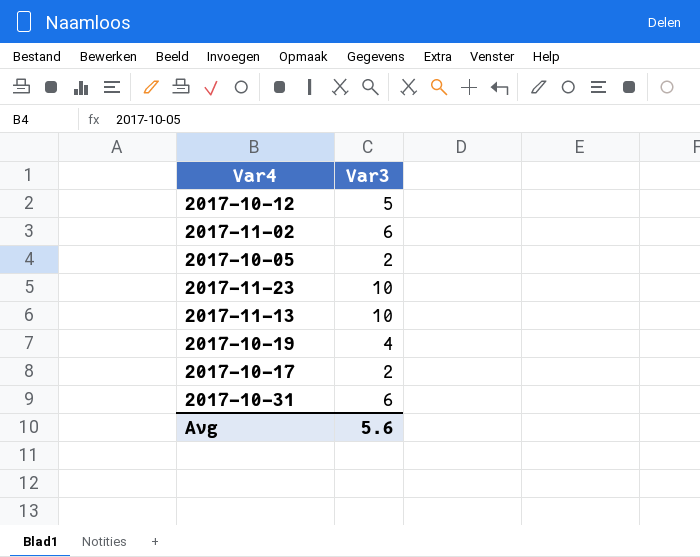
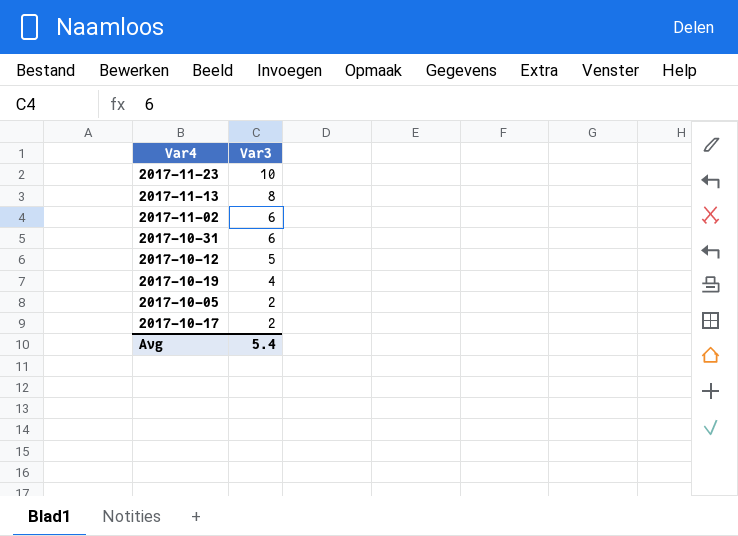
row order: none -> Var3 descending
2017-11-13 | Var3: 10 -> 8
Avg | Var3: 5.6 -> 5.4

